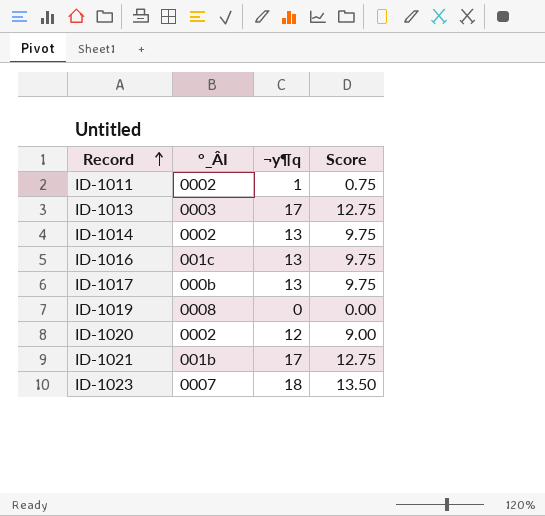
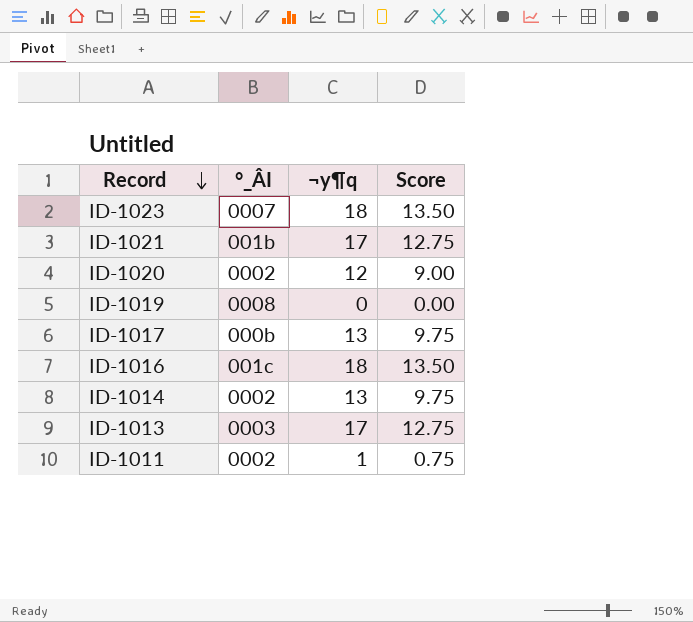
row order: Record ascending -> Record descending
ID-1016 | ¬y¶q: 13 -> 18
ID-1016 | Score: 9.75 -> 13.50

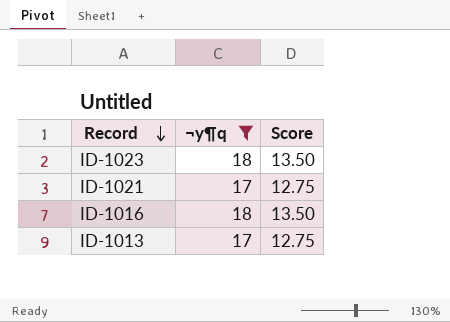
filter: none -> ¬y¶q >= 17
column °_ÂI | position: 2 -> none

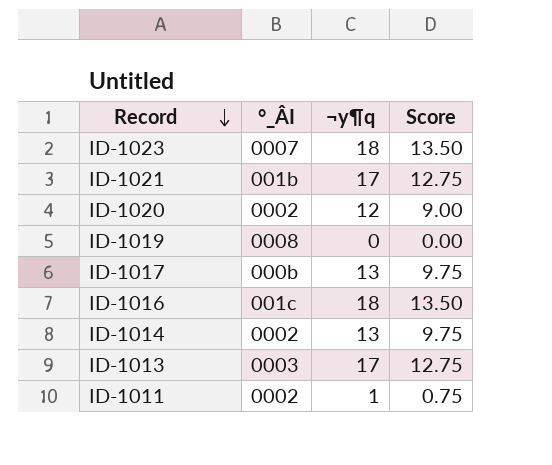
filter: ¬y¶q >= 17 -> none
column °_ÂI | position: none -> 2

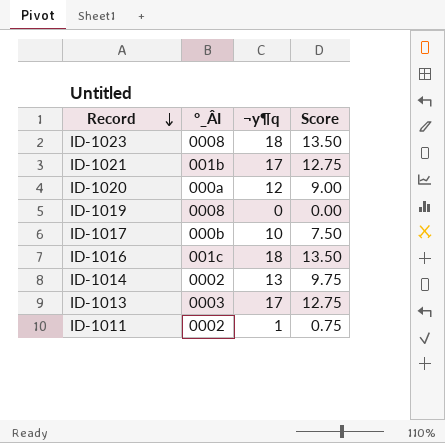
ID-1023 | °_ÂI: 0007 -> 0008
ID-1020 | °_ÂI: 0002 -> 000a
ID-1017 | ¬y¶q: 13 -> 10
ID-1017 | Score: 9.75 -> 7.50

